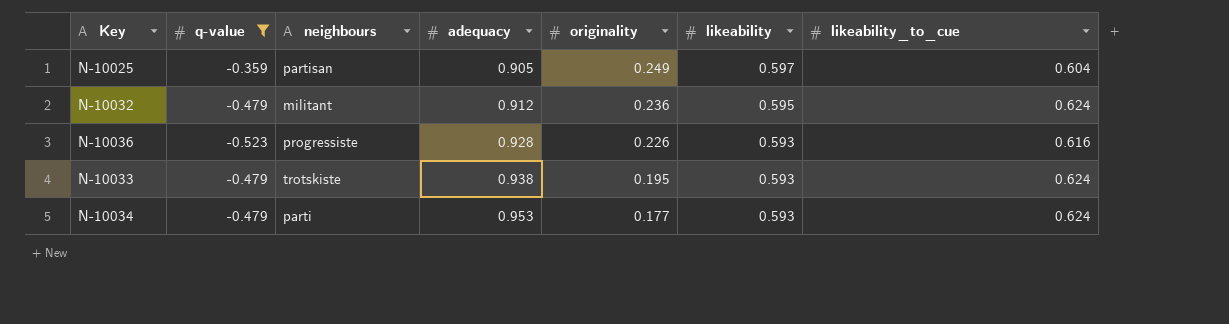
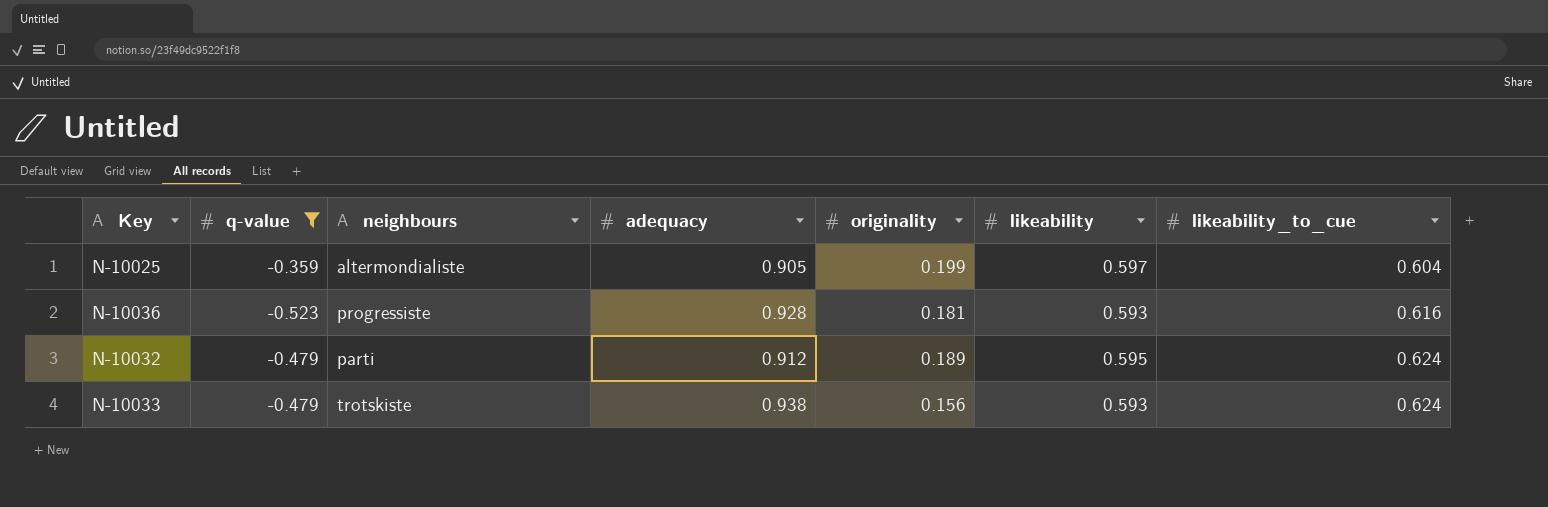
row order: adequacy ascending -> likeability_to_cue ascending
row N-10034: -0.479 | parti | 0.953 | 0.177 | 0.593 | 0.624 -> none
N-10025 | neighbours: partisan -> altermondialiste
N-10025 | originality: 0.249 -> 0.199
N-10036 | originality: 0.226 -> 0.181
N-10032 | neighbours: militant -> parti
N-10032 | originality: 0.236 -> 0.189
N-10033 | originality: 0.195 -> 0.156

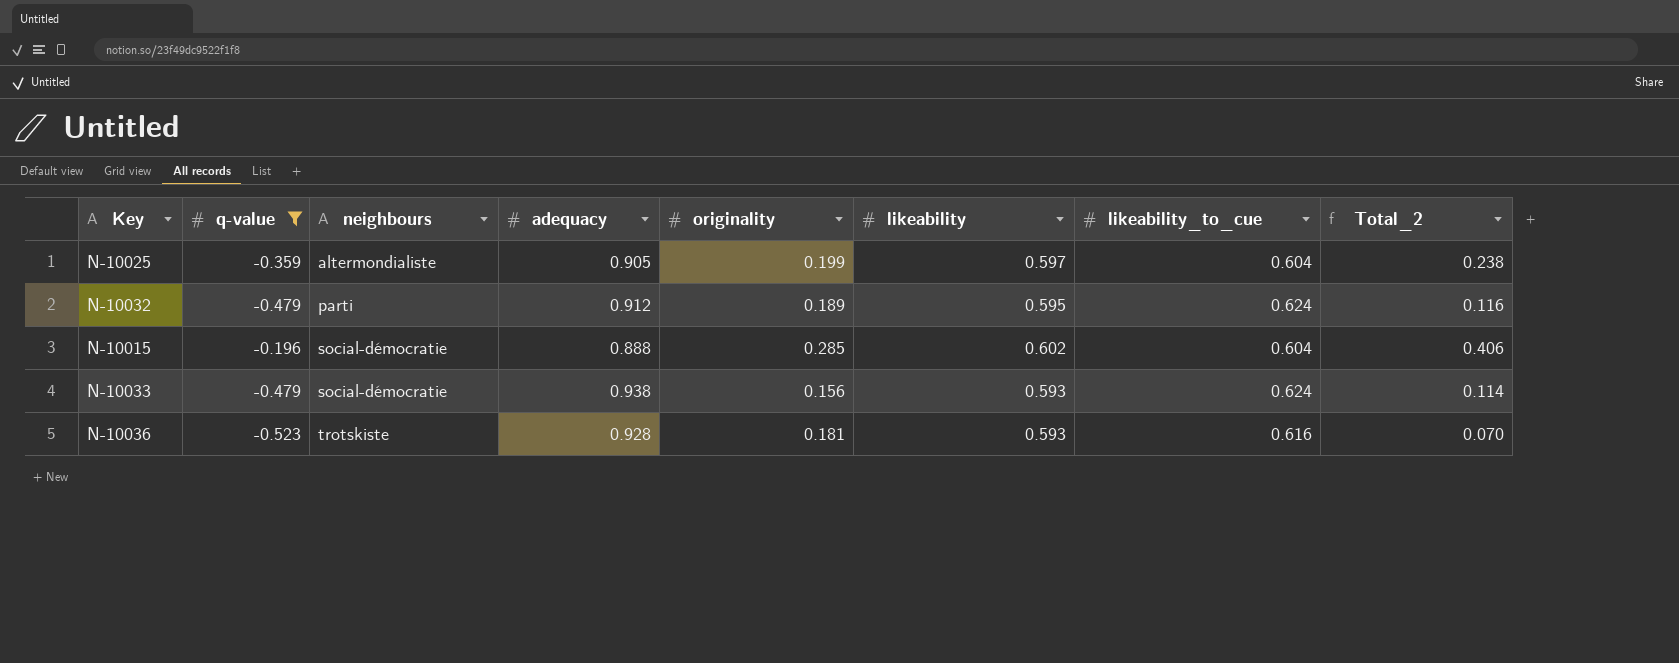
row order: likeability_to_cue ascending -> neighbours ascending
column Total_2 | formula: none -> [q-value] + [likeability]
row N-10015: none -> -0.196 | social-démocratie | 0.888 | 0.285 | 0.602 | 0.604 | 0.406
N-10033 | neighbours: trotskiste -> social-démocratie
N-10036 | neighbours: progressiste -> trotskiste

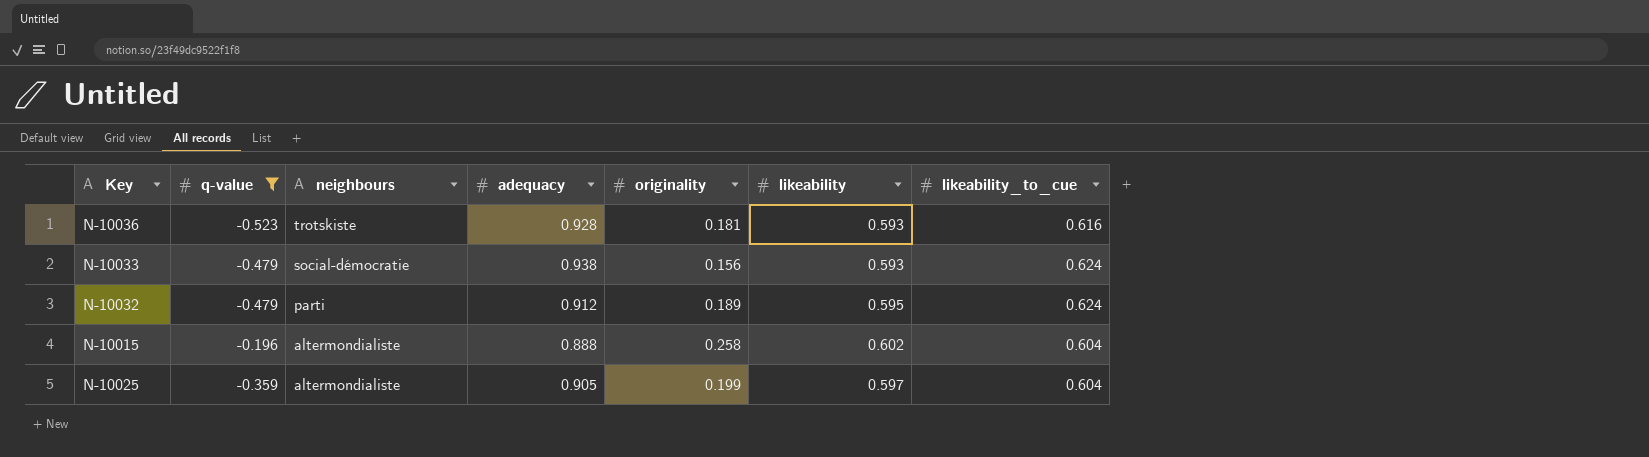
row order: neighbours ascending -> neighbours descending
column Total_2 | formula: [q-value] + [likeability] -> none
N-10015 | neighbours: social-démocratie -> altermondialiste
N-10015 | originality: 0.285 -> 0.258

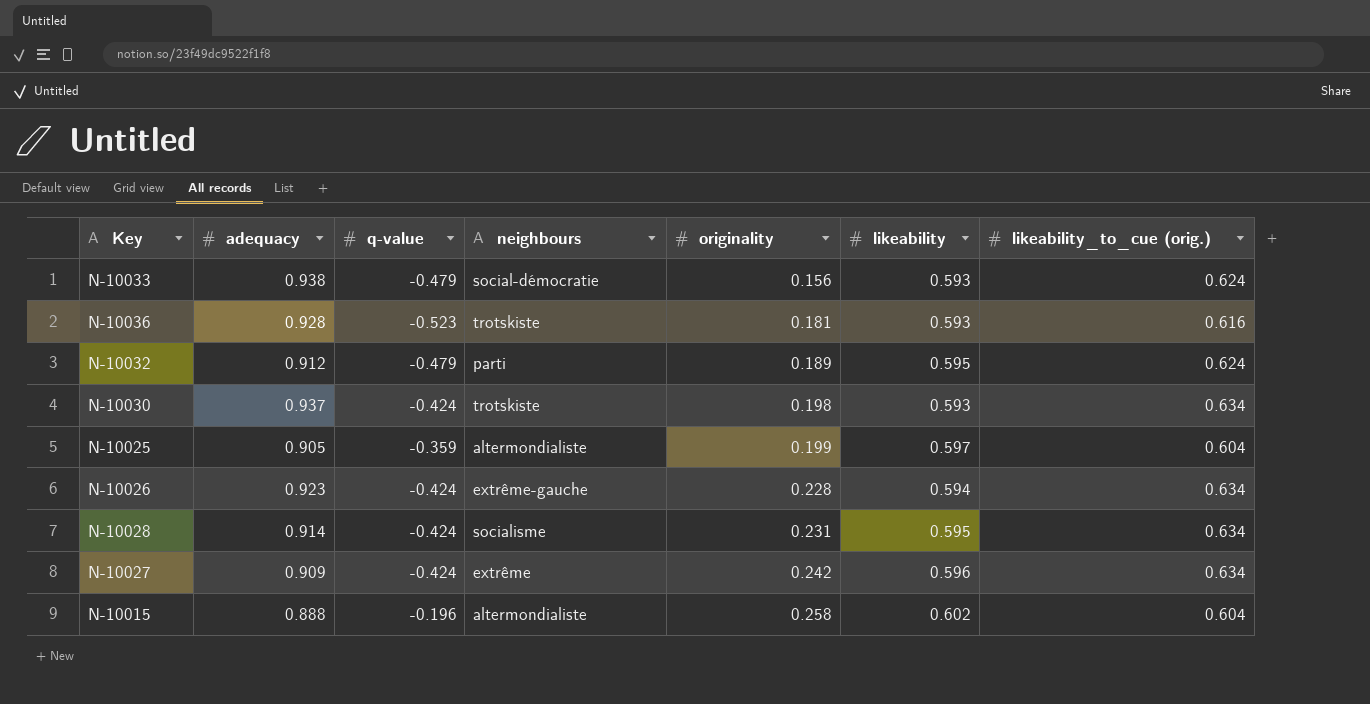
filter: q-value != -0.424 -> none
row order: neighbours descending -> originality ascending
column adequacy | position: 4 -> 2
column name: likeability_to_cue -> likeability_to_cue (orig.)

